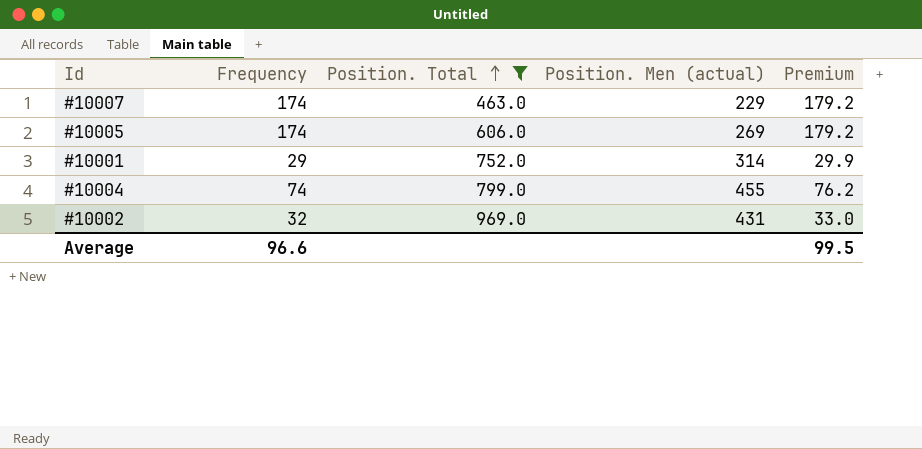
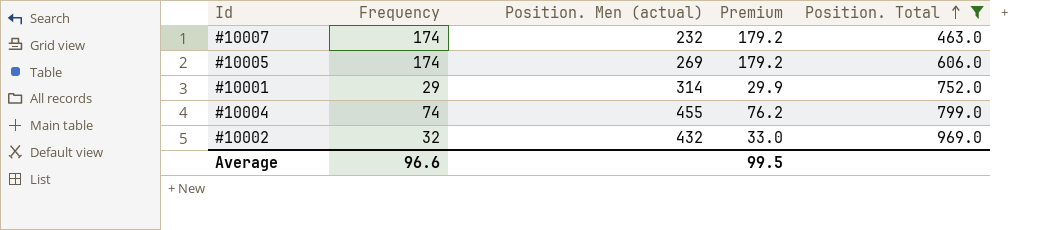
column Position. Total | position: 3 -> 5
#10007 | Position. Men (actual): 229 -> 232
#10002 | Position. Men (actual): 431 -> 432

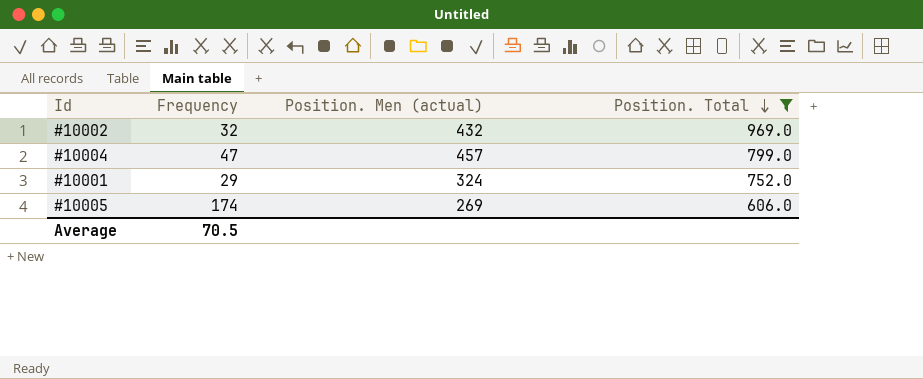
row order: Position. Total ascending -> Position. Total descending
column Premium | formula: [Frequency] * 1.03 -> none
row #10007: 174 | 232 | 179.2 | 463.0 -> none
#10004 | Frequency: 74 -> 47
#10004 | Position. Men (actual): 455 -> 457
#10001 | Position. Men (actual): 314 -> 324
Average | Frequency: 96.6 -> 70.5

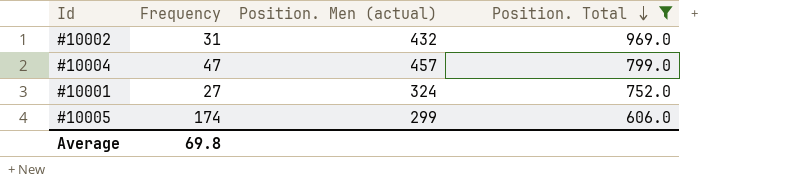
#10002 | Frequency: 32 -> 31
#10001 | Frequency: 29 -> 27
#10005 | Position. Men (actual): 269 -> 299
Average | Frequency: 70.5 -> 69.8

